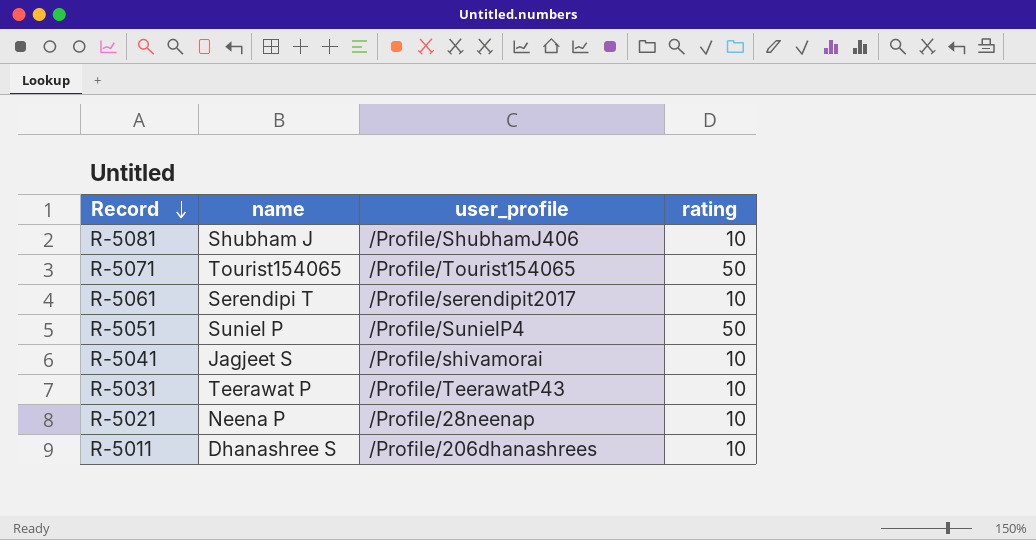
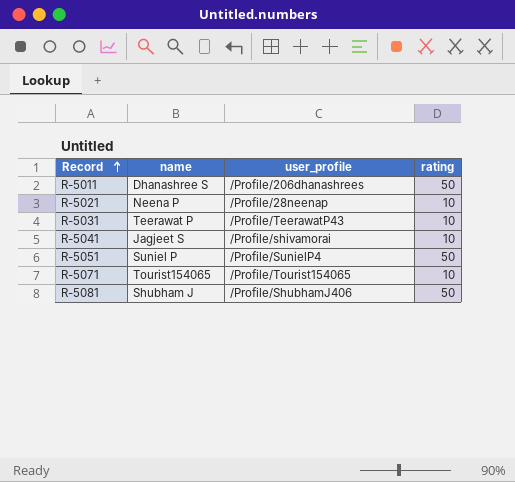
row order: Record descending -> Record ascending
row R-5061: Serendipi T | /Profile/serendipit2017 | 10 -> none
R-5011 | rating: 10 -> 50
R-5071 | rating: 50 -> 10
R-5081 | rating: 10 -> 50

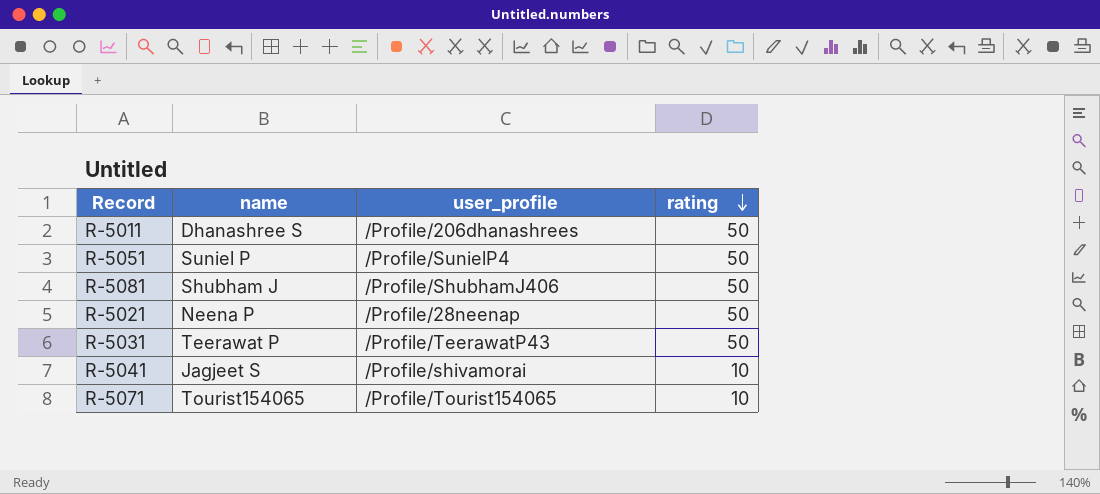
row order: Record ascending -> rating descending
R-5021 | rating: 10 -> 50
R-5031 | rating: 10 -> 50

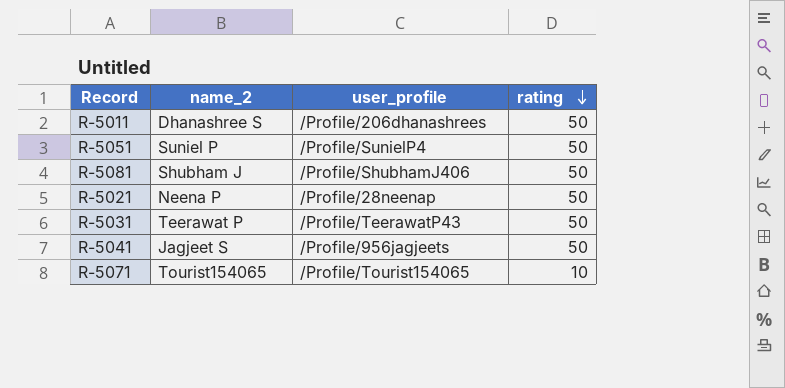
column name: name -> name_2
R-5041 | user_profile: /Profile/shivamorai -> /Profile/956jagjeets
R-5041 | rating: 10 -> 50

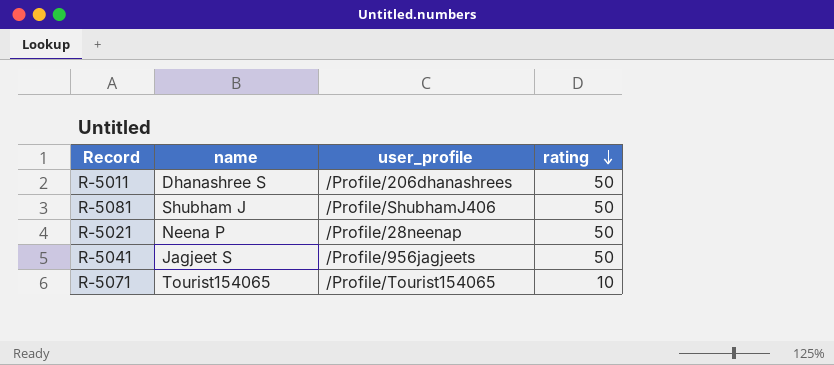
column name: name_2 -> name
row R-5051: Suniel P | /Profile/SunielP4 | 50 -> none
row R-5031: Teerawat P | /Profile/TeerawatP43 | 50 -> none

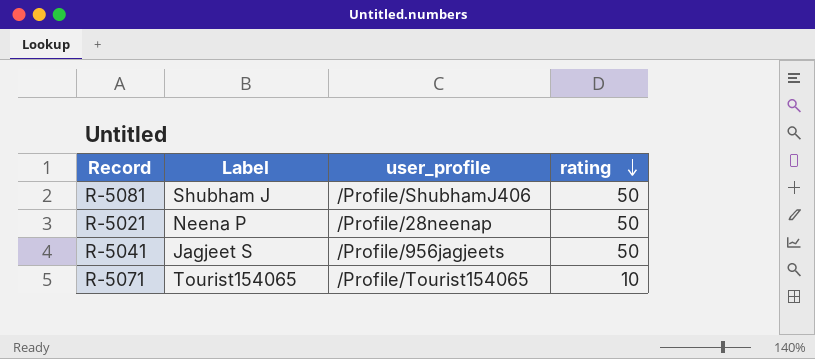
column name: name -> Label
row R-5011: Dhanashree S | /Profile/206dhanashrees | 50 -> none

